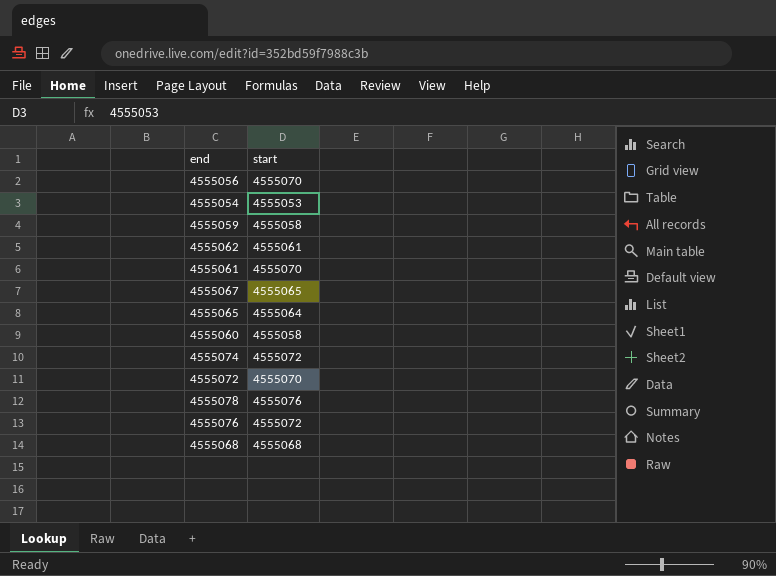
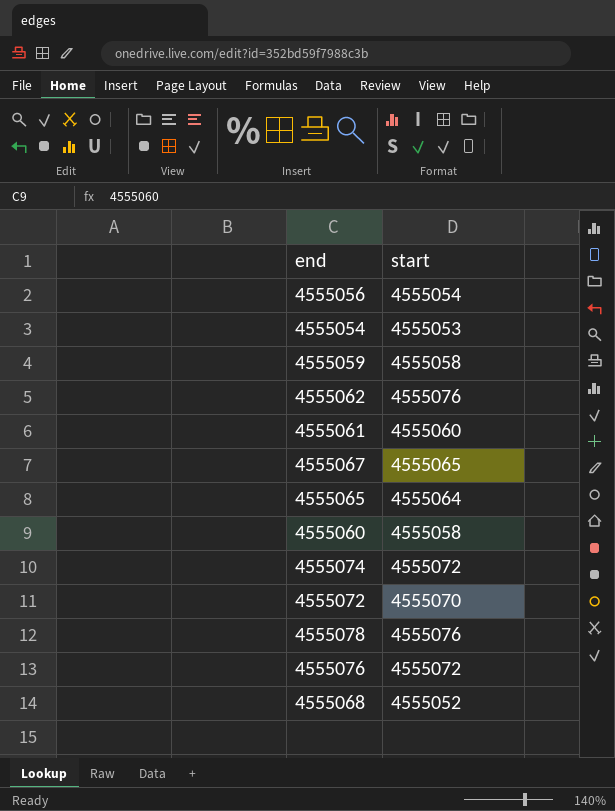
4555056 | start: 4555070 -> 4555054
4555062 | start: 4555061 -> 4555076
4555061 | start: 4555070 -> 4555060
4555068 | start: 4555068 -> 4555052

